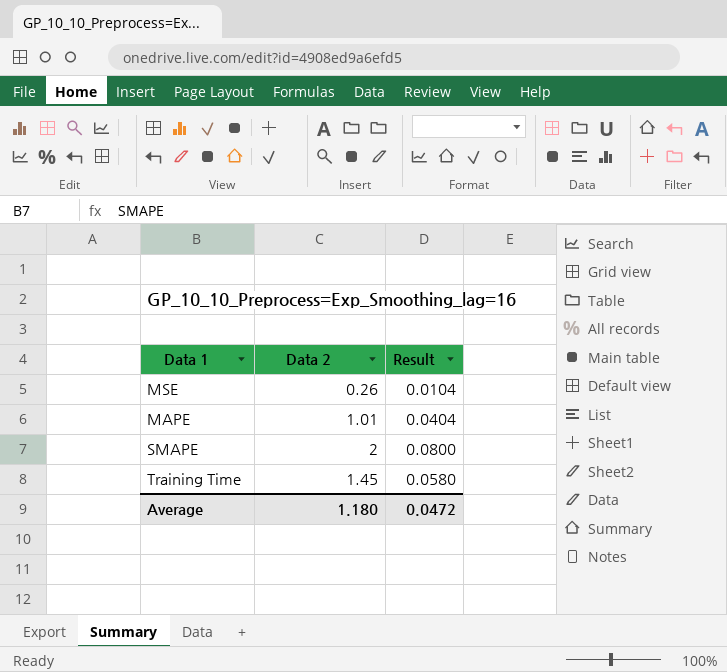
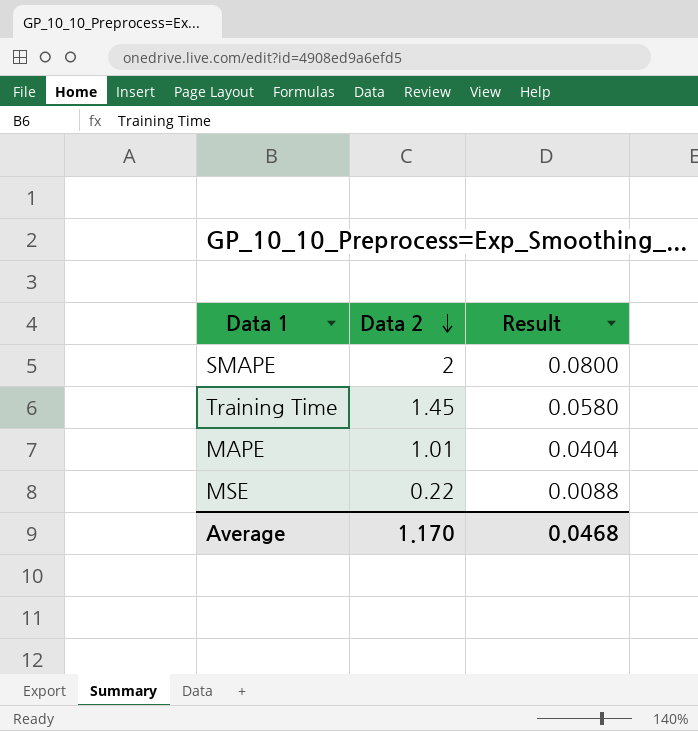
row order: none -> Data 2 descending
MSE | Data 2: 0.26 -> 0.22
MSE | Result: 0.0104 -> 0.0088
Average | Data 2: 1.180 -> 1.170
Average | Result: 0.0472 -> 0.0468

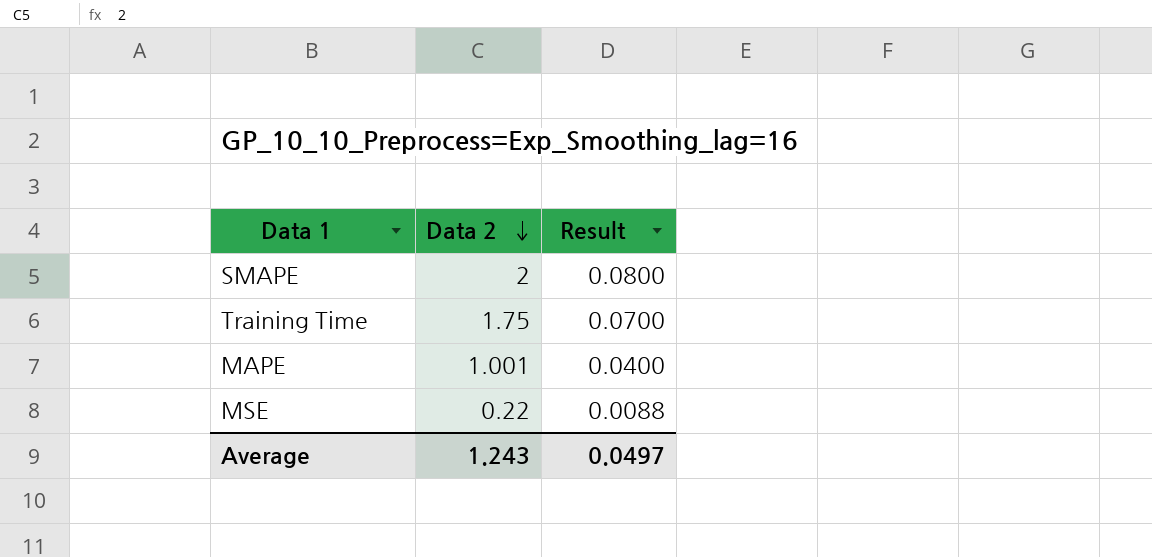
Training Time | Data 2: 1.45 -> 1.75
Training Time | Result: 0.0580 -> 0.0700
MAPE | Data 2: 1.01 -> 1.001
MAPE | Result: 0.0404 -> 0.0400
Average | Data 2: 1.170 -> 1.243
Average | Result: 0.0468 -> 0.0497

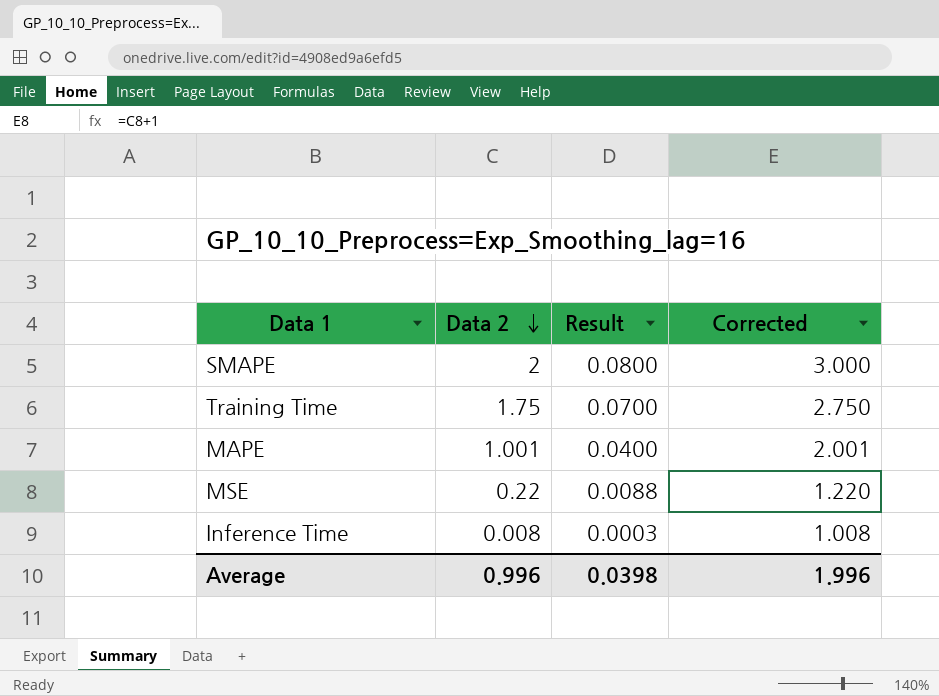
column Corrected | formula: none -> [Data 2] + 1
row Inference Time: none -> 0.008 | 0.0003 | 1.008
Average | Data 2: 1.243 -> 0.996
Average | Result: 0.0497 -> 0.0398

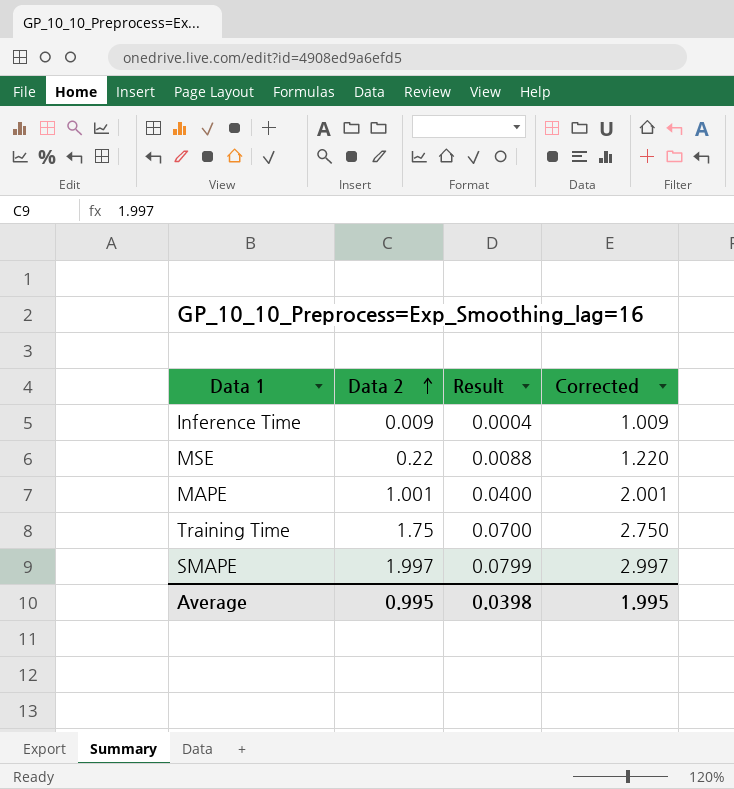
row order: Data 2 descending -> Data 2 ascending
Inference Time | Data 2: 0.008 -> 0.009
Inference Time | Result: 0.0003 -> 0.0004
Inference Time | Corrected: 1.008 -> 1.009
SMAPE | Data 2: 2 -> 1.997
SMAPE | Result: 0.0800 -> 0.0799
SMAPE | Corrected: 3.000 -> 2.997
Average | Data 2: 0.996 -> 0.995
Average | Corrected: 1.996 -> 1.995

